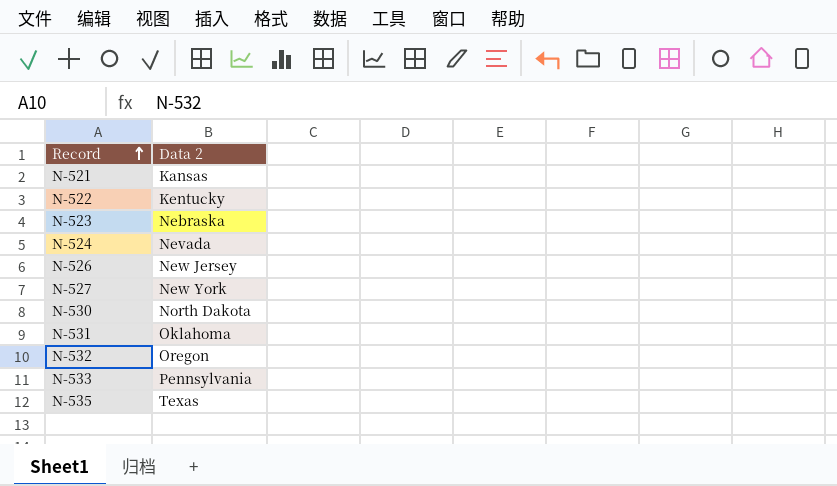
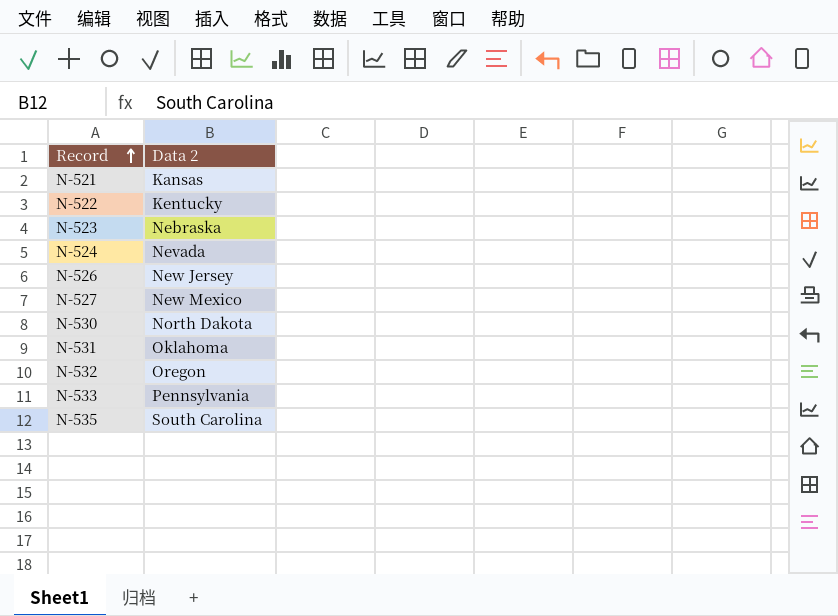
N-527 | Data 2: New York -> New Mexico
N-535 | Data 2: Texas -> South Carolina

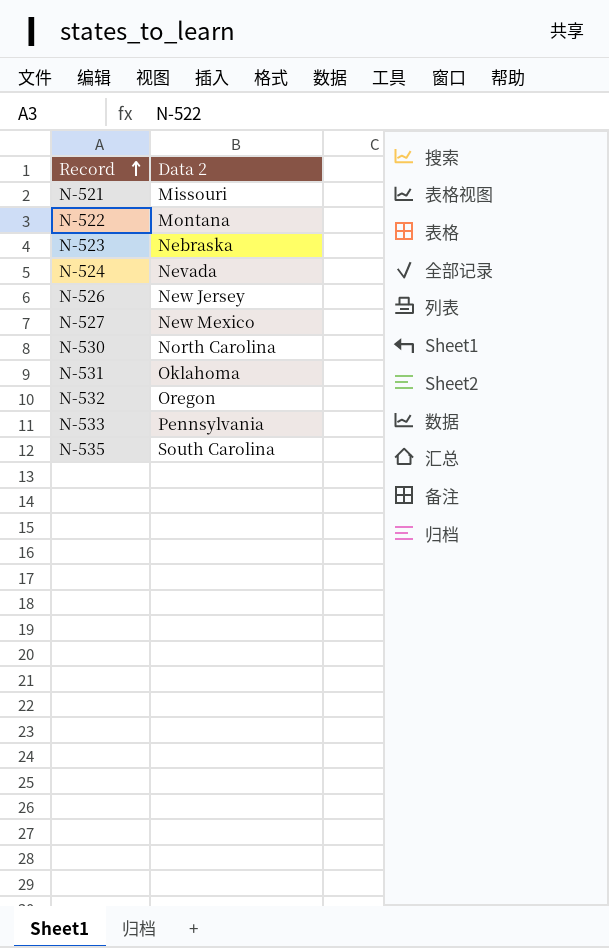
N-521 | Data 2: Kansas -> Missouri
N-522 | Data 2: Kentucky -> Montana
N-530 | Data 2: North Dakota -> North Carolina

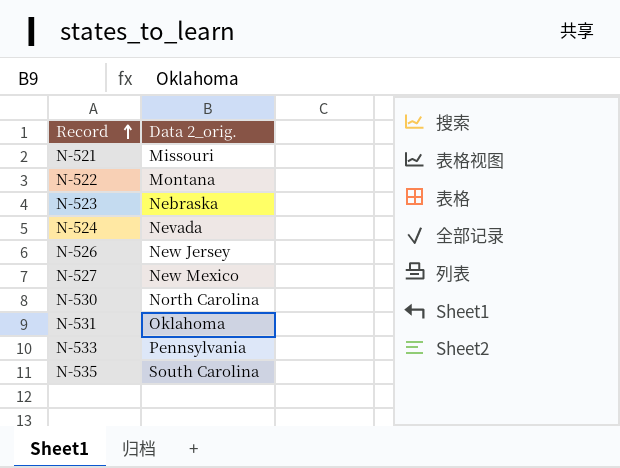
column name: Data 2 -> Data 2_orig.
row N-532: Oregon -> none

